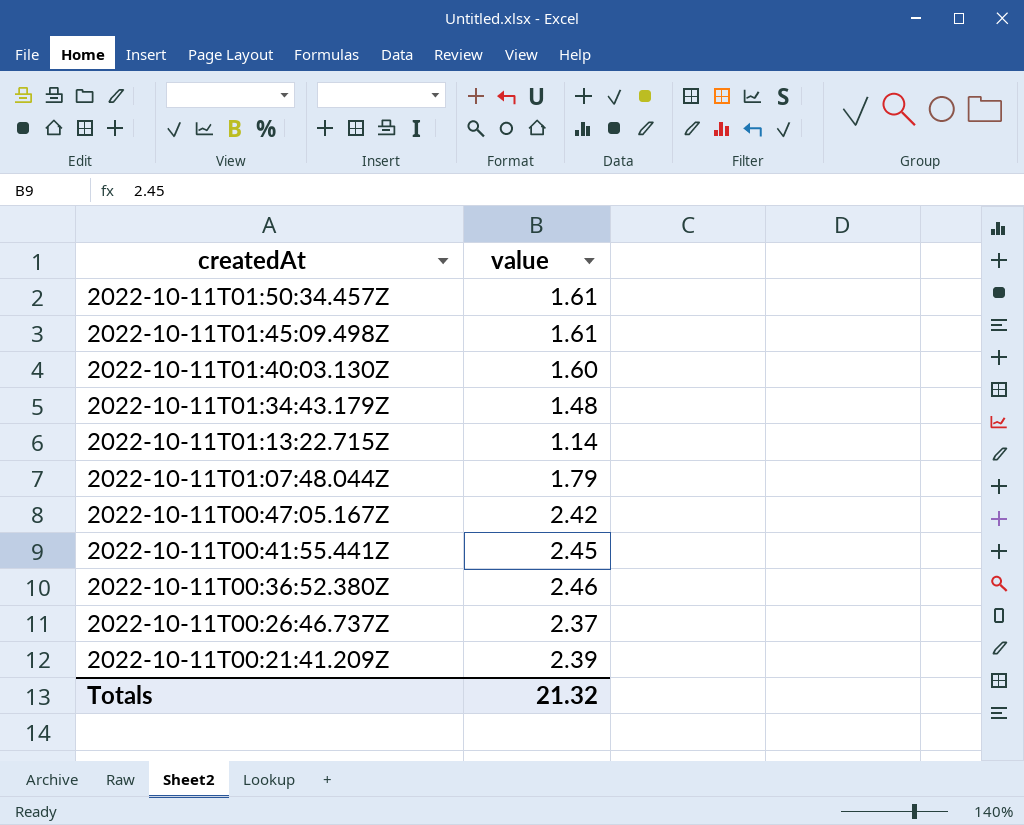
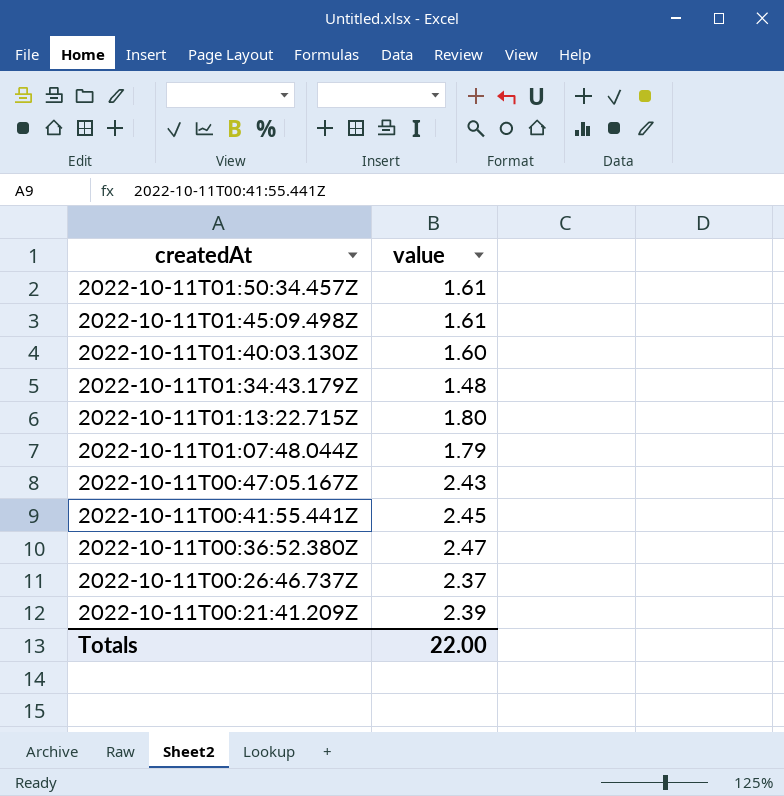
2022-10-11T01:13:22.715Z | value: 1.14 -> 1.80
2022-10-11T00:47:05.167Z | value: 2.42 -> 2.43
2022-10-11T00:36:52.380Z | value: 2.46 -> 2.47
Totals | value: 21.32 -> 22.00

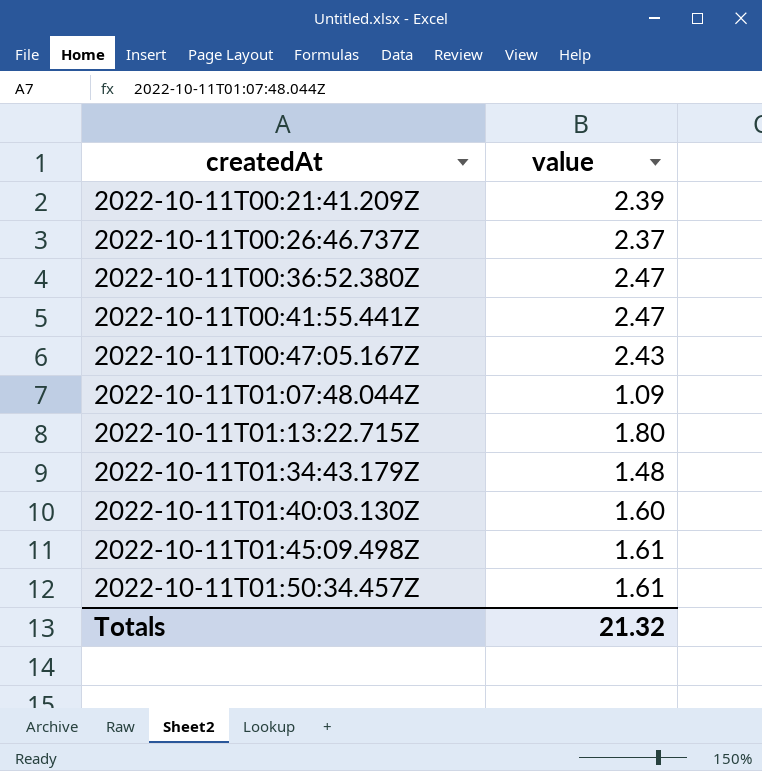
row order: createdAt descending -> createdAt ascending
2022-10-11T00:41:55.441Z | value: 2.45 -> 2.47
2022-10-11T01:07:48.044Z | value: 1.79 -> 1.09
Totals | value: 22.00 -> 21.32

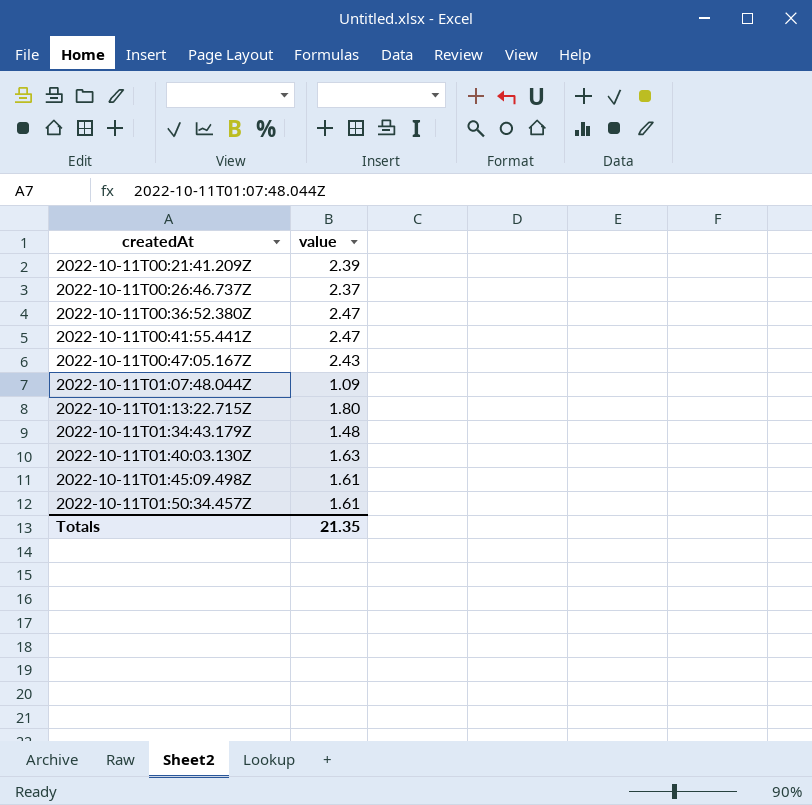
2022-10-11T01:40:03.130Z | value: 1.60 -> 1.63
Totals | value: 21.32 -> 21.35

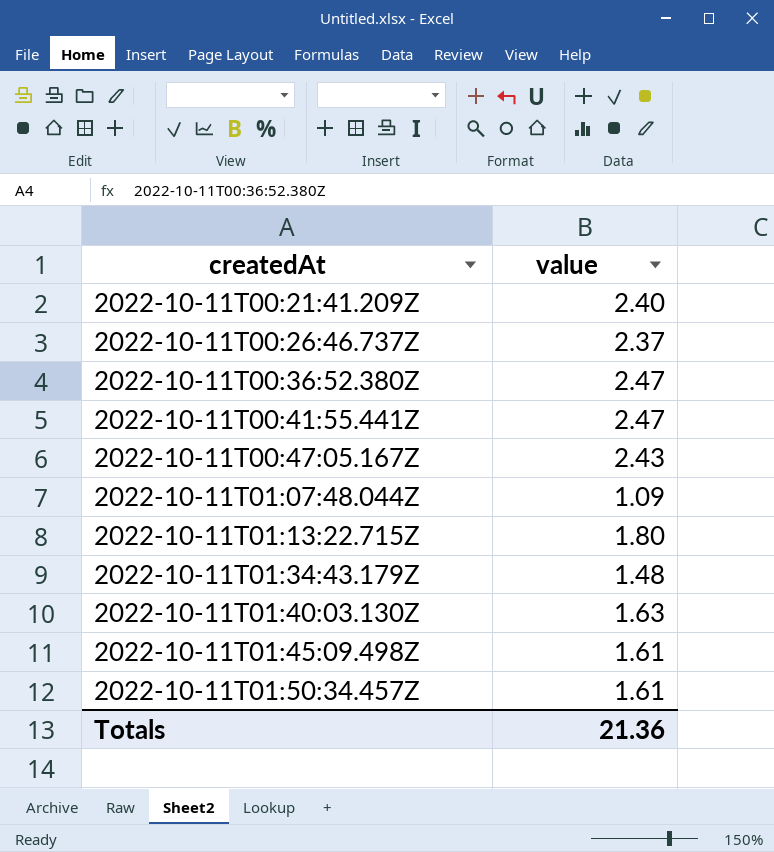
2022-10-11T00:21:41.209Z | value: 2.39 -> 2.40
Totals | value: 21.35 -> 21.36

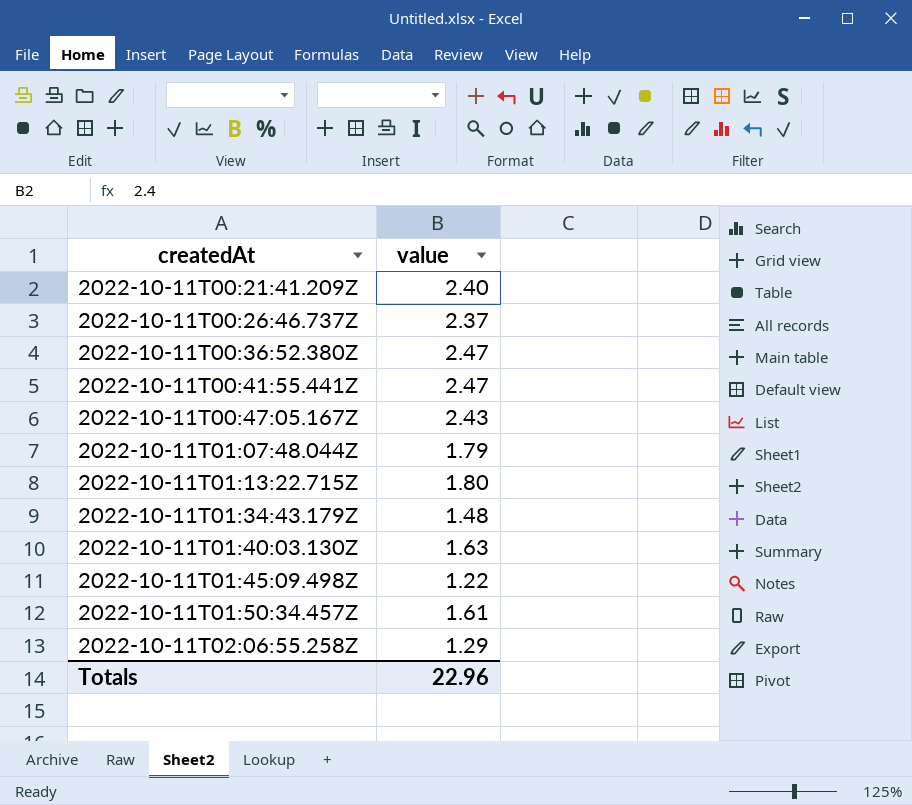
2022-10-11T01:07:48.044Z | value: 1.09 -> 1.79
2022-10-11T01:45:09.498Z | value: 1.61 -> 1.22
row 2022-10-11T02:06:55.258Z: none -> 1.29
Totals | value: 21.36 -> 22.96

